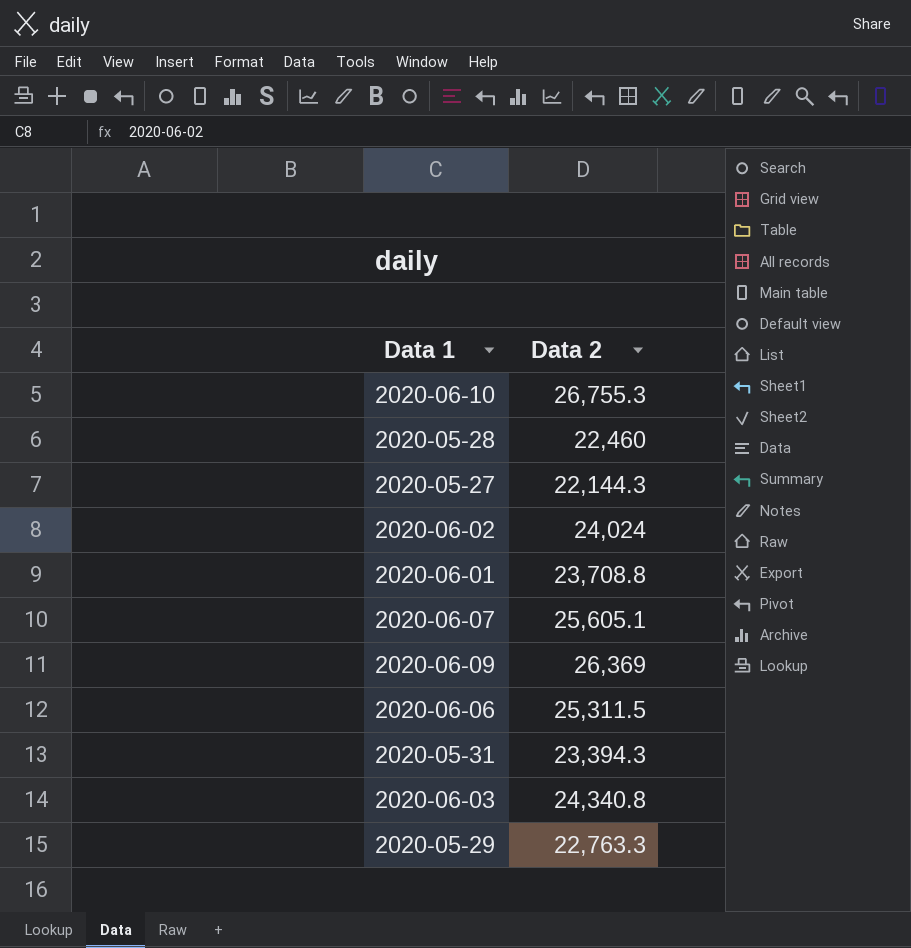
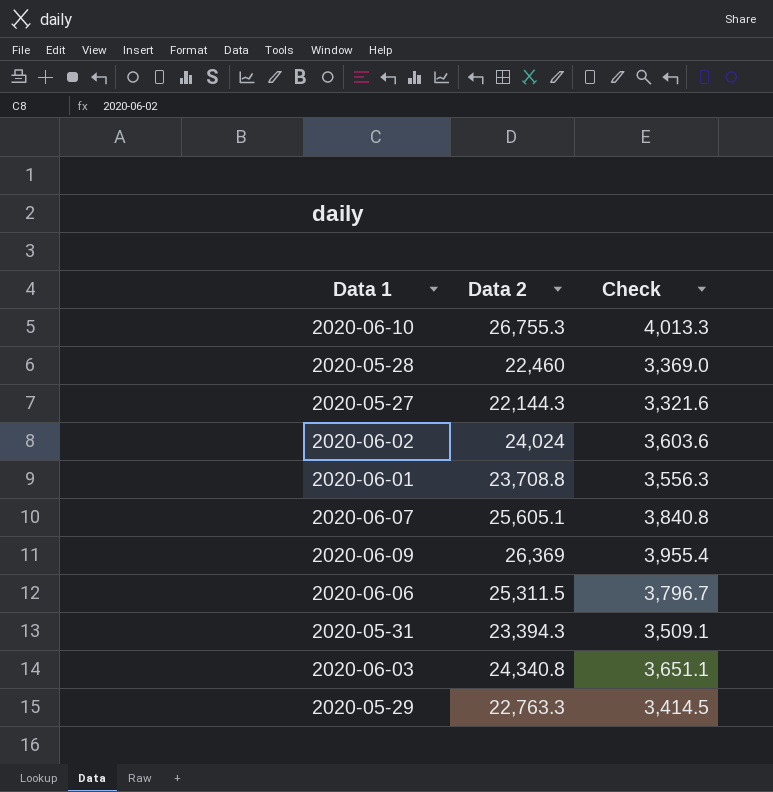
column Check | formula: none -> [Data 2] * 0.15

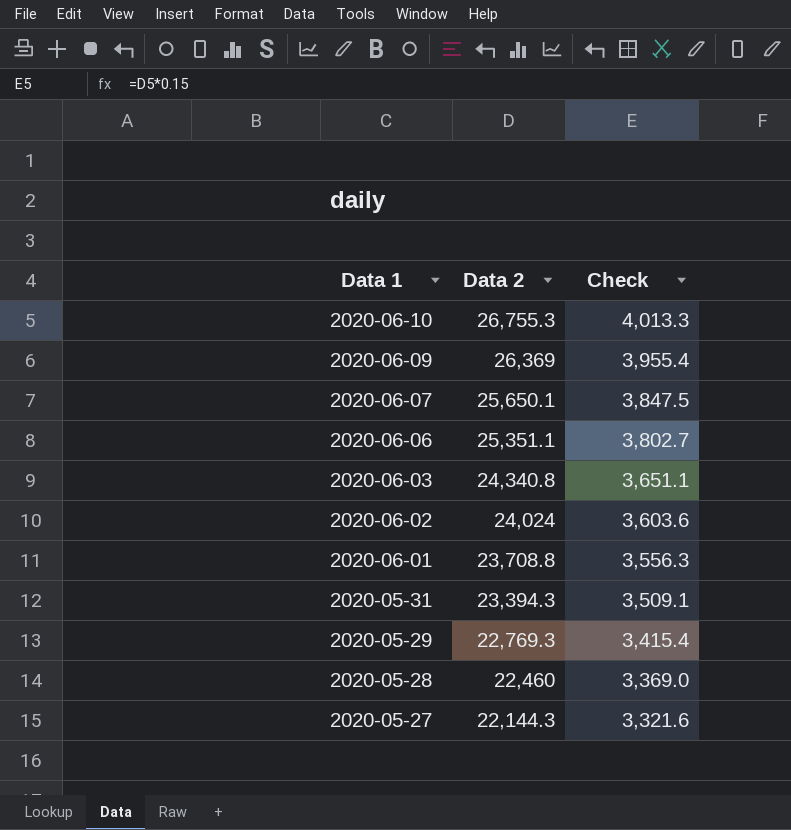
row order: none -> Data 1 descending
2020-06-07 | Data 2: 25,605.1 -> 25,650.1
2020-06-07 | Check: 3,840.8 -> 3,847.5
2020-06-06 | Data 2: 25,311.5 -> 25,351.1
2020-06-06 | Check: 3,796.7 -> 3,802.7
2020-05-29 | Data 2: 22,763.3 -> 22,769.3
2020-05-29 | Check: 3,414.5 -> 3,415.4

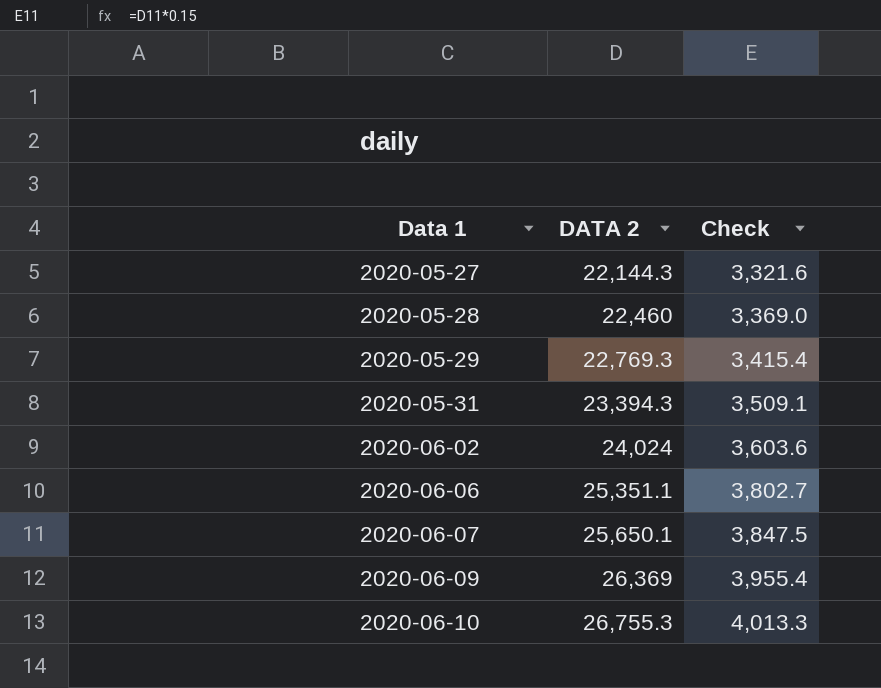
row order: Data 1 descending -> Data 1 ascending
column name: Data 2 -> DATA 2
row 2020-06-03: 24,340.8 | 3,651.1 -> none
row 2020-06-01: 23,708.8 | 3,556.3 -> none

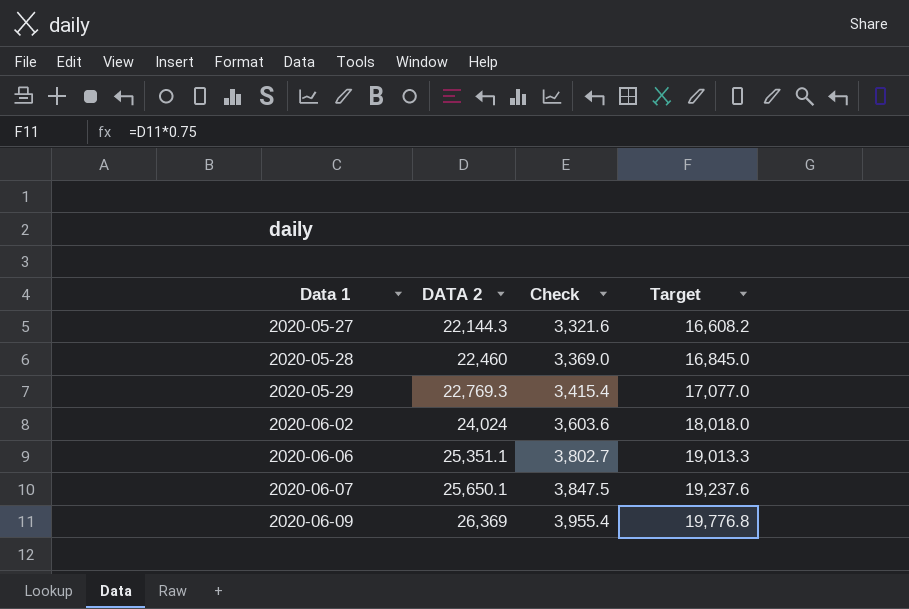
column Target | formula: none -> [DATA 2] * 0.75
row 2020-05-31: 23,394.3 | 3,509.1 -> none
row 2020-06-10: 26,755.3 | 4,013.3 -> none

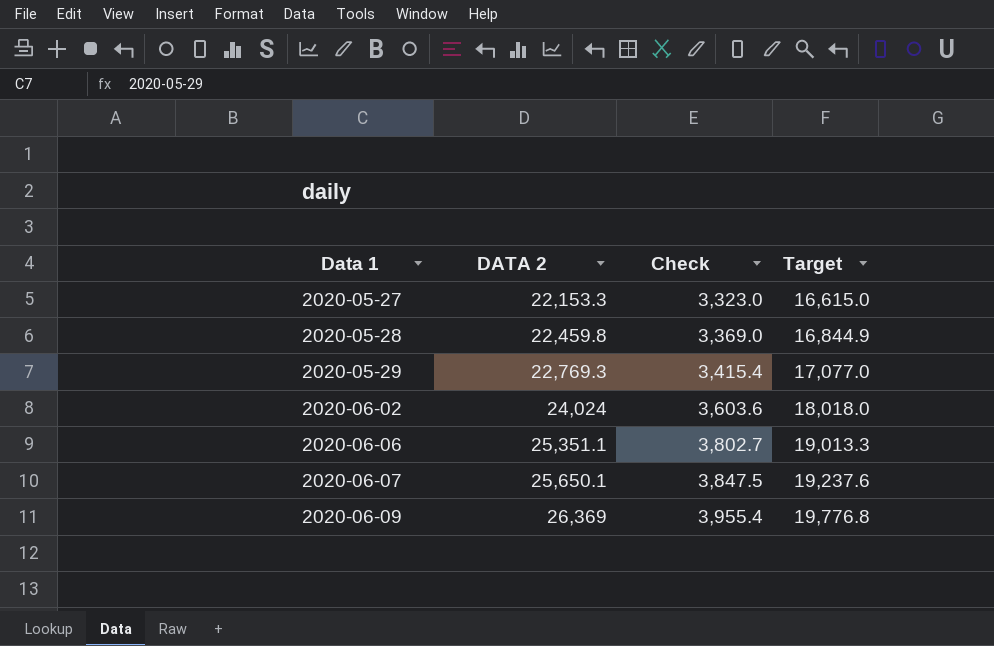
2020-05-27 | DATA 2: 22,144.3 -> 22,153.3
2020-05-27 | Check: 3,321.6 -> 3,323.0
2020-05-27 | Target: 16,608.2 -> 16,615.0
2020-05-28 | DATA 2: 22,460 -> 22,459.8
2020-05-28 | Target: 16,845.0 -> 16,844.9

